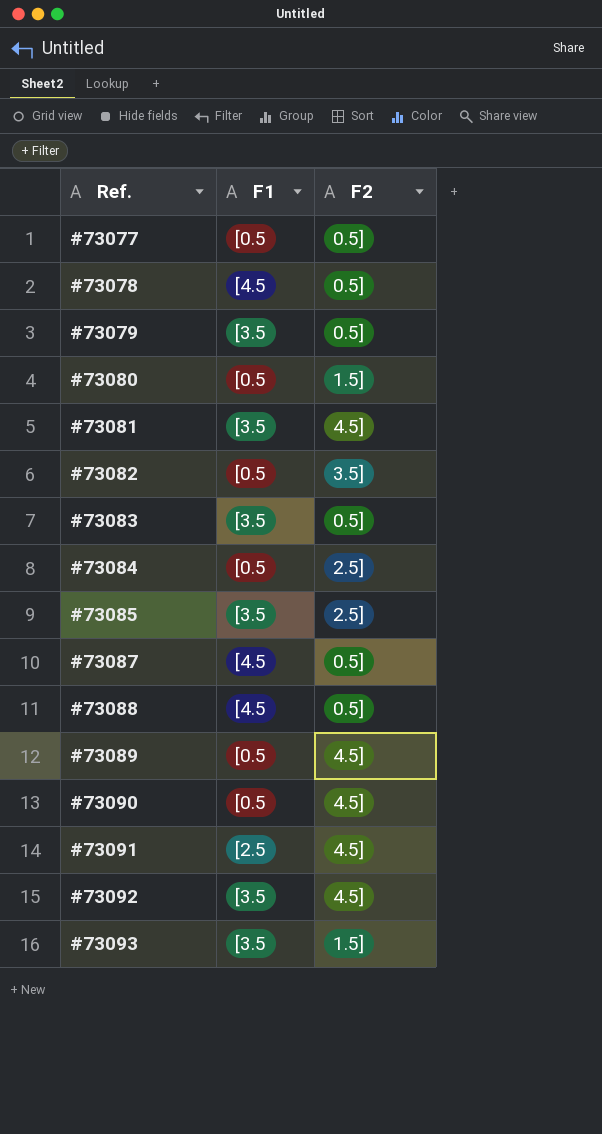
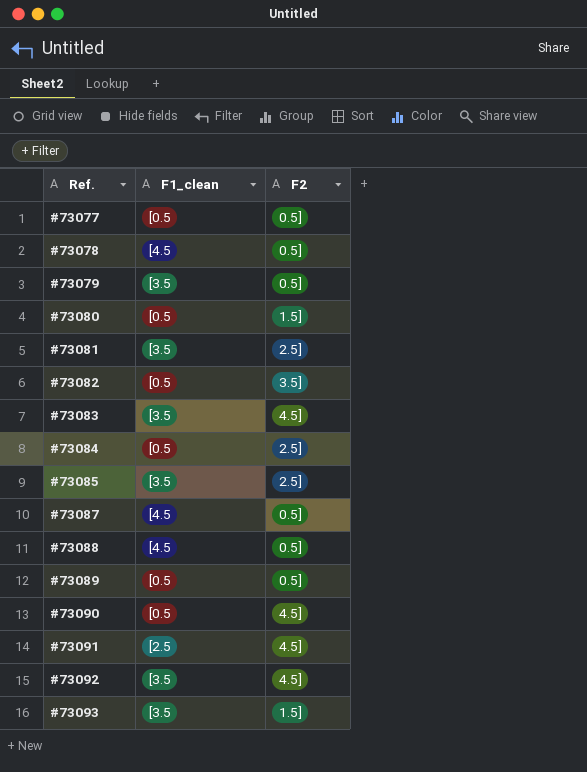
column name: F1 -> F1_clean
#73081 | F2: 4.5] -> 2.5]
#73083 | F2: 0.5] -> 4.5]
#73089 | F2: 4.5] -> 0.5]

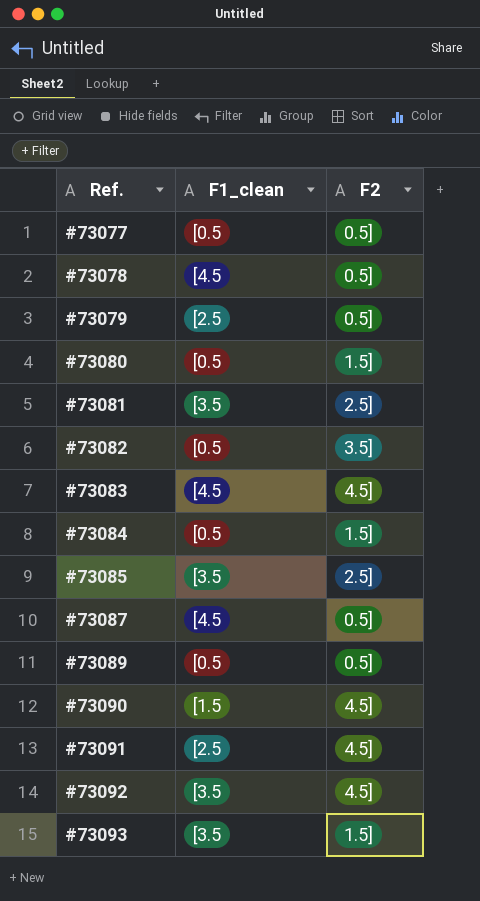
row #73088: [4.5 | 0.5] -> none
#73079 | F1_clean: [3.5 -> [2.5
#73083 | F1_clean: [3.5 -> [4.5
#73084 | F2: 2.5] -> 1.5]
#73090 | F1_clean: [0.5 -> [1.5

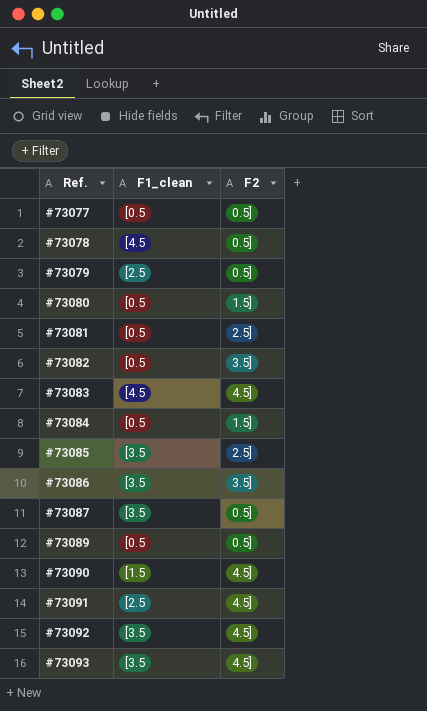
#73081 | F1_clean: [3.5 -> [0.5
row #73086: none -> [3.5 | 3.5]
#73087 | F1_clean: [4.5 -> [3.5
#73093 | F2: 1.5] -> 4.5]

